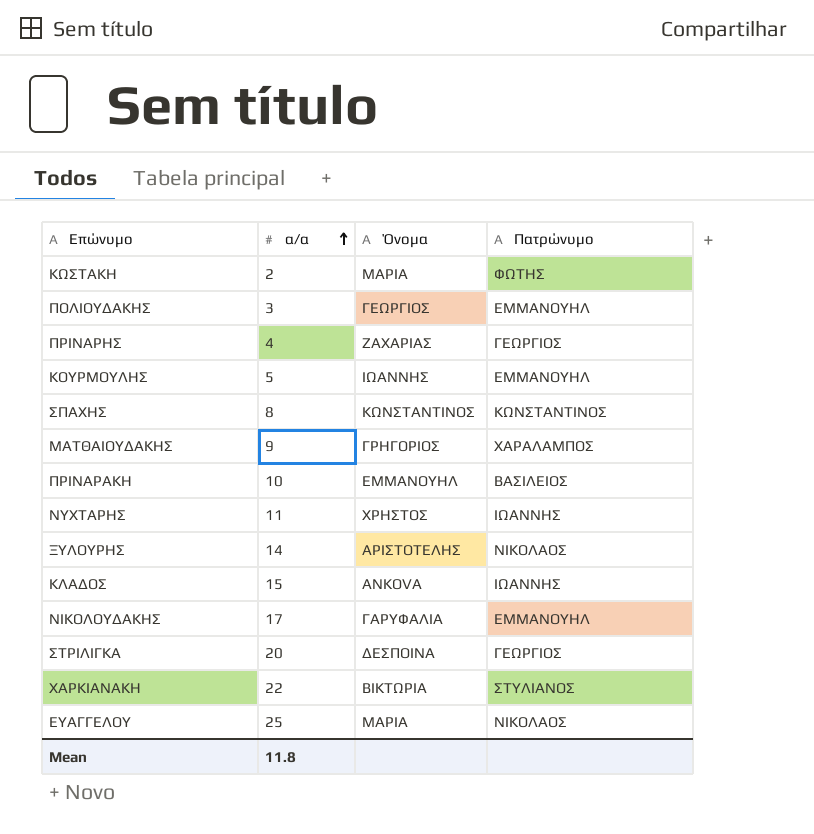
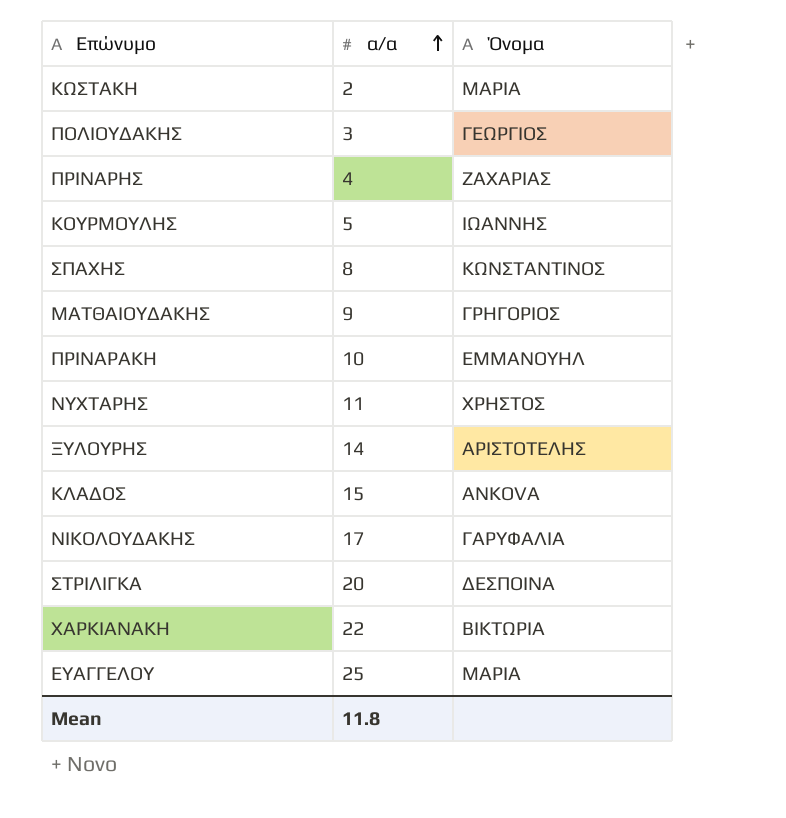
column Πατρώνυμο | position: 4 -> none

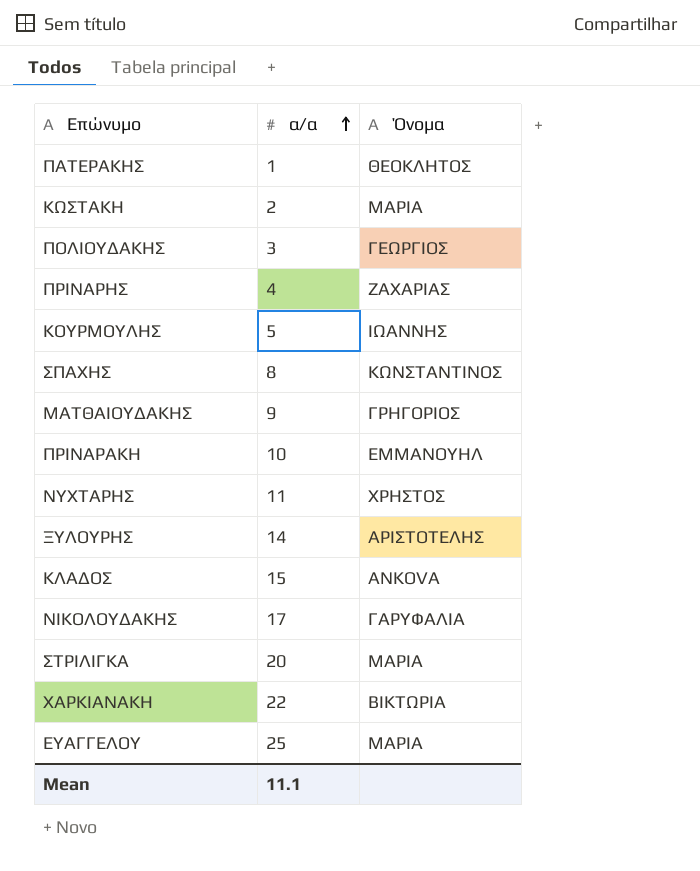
row ΠΑΤΕΡΑΚΗΣ: none -> 1 | ΘΕΟΚΛΗΤΟΣ
ΣΤΡΙΛΙΓΚΑ | Όνομα: ΔΕΣΠΟΙΝΑ -> ΜΑΡΙΑ
Mean | α/α: 11.8 -> 11.1

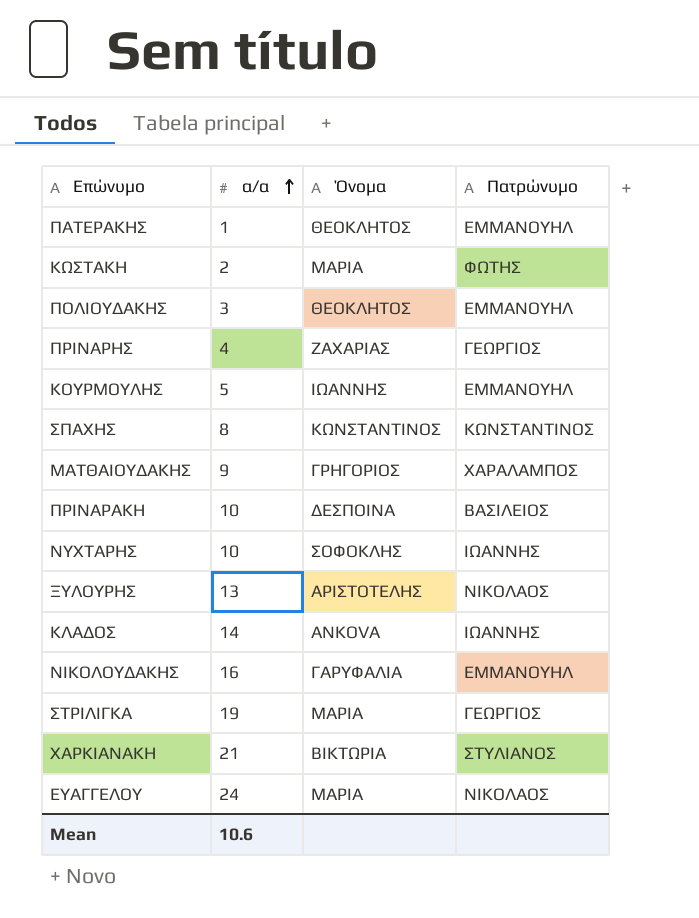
column Πατρώνυμο | position: none -> 4
ΠΟΛΙΟΥΔΑΚΗΣ | Όνομα: ΓΕΩΡΓΙΟΣ -> ΘΕΟΚΛΗΤΟΣ
ΠΡΙΝΑΡΑΚΗ | Όνομα: ΕΜΜΑΝΟΥΗΛ -> ΔΕΣΠΟΙΝΑ
ΝΥΧΤΑΡΗΣ | α/α: 11 -> 10
ΝΥΧΤΑΡΗΣ | Όνομα: ΧΡΗΣΤΟΣ -> ΣΟΦΟΚΛΗΣ
ΞΥΛΟΥΡΗΣ | α/α: 14 -> 13
ΚΛΑΔΟΣ | α/α: 15 -> 14
ΝΙΚΟΛΟΥΔΑΚΗΣ | α/α: 17 -> 16
ΣΤΡΙΛΙΓΚΑ | α/α: 20 -> 19
ΧΑΡΚΙΑΝΑΚΗ | α/α: 22 -> 21
ΕΥΑΓΓΕΛΟΥ | α/α: 25 -> 24
Mean | α/α: 11.1 -> 10.6

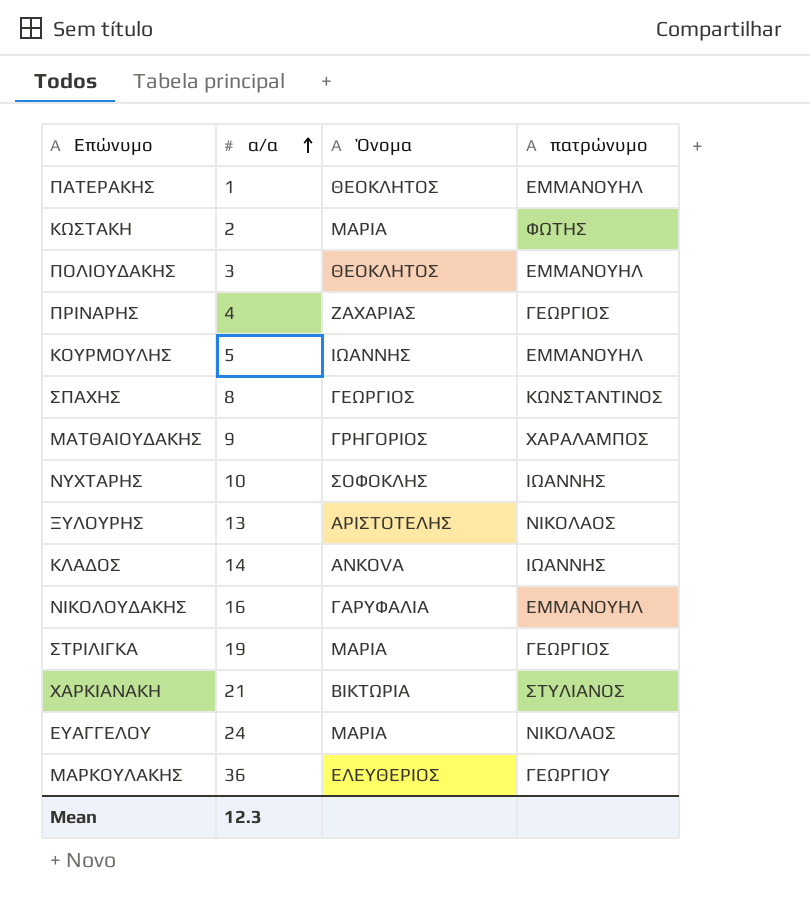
column name: Πατρώνυμο -> πατρώνυμο
row ΠΡΙΝΑΡΑΚΗ: 10 | ΔΕΣΠΟΙΝΑ | ΒΑΣΙΛΕΙΟΣ -> none
ΣΠΑΧΗΣ | Όνομα: ΚΩΝΣΤΑΝΤΙΝΟΣ -> ΓΕΩΡΓΙΟΣ
row ΜΑΡΚΟΥΛΑΚΗΣ: none -> 36 | ΕΛΕΥΘΕΡΙΟΣ | ΓΕΩΡΓΙΟΥ
Mean | α/α: 10.6 -> 12.3

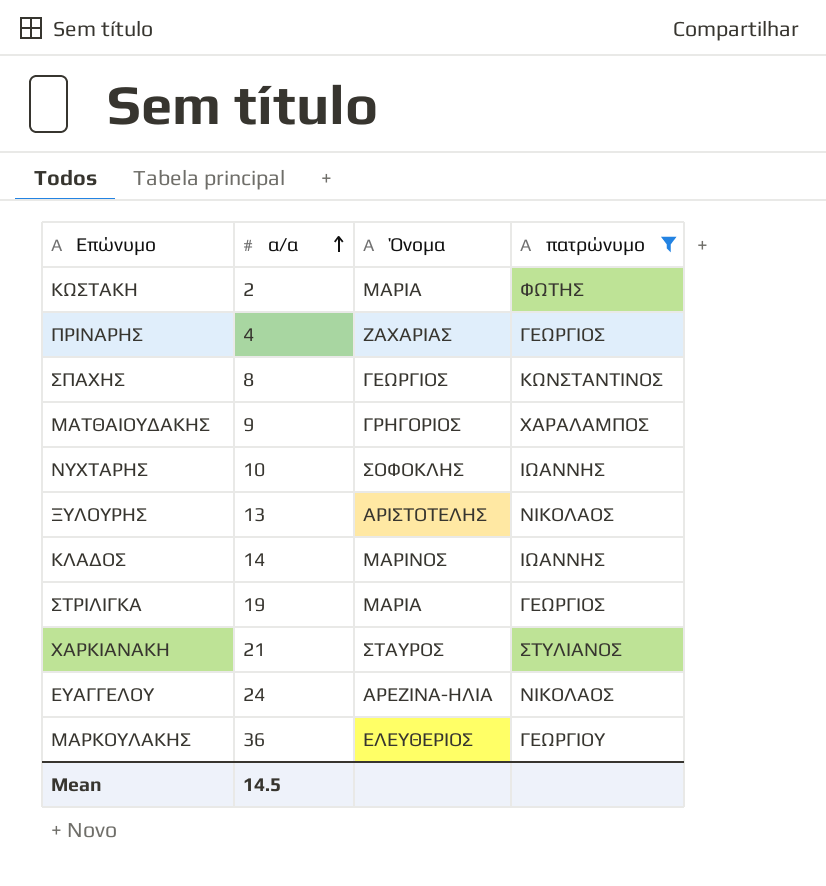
filter: none -> πατρώνυμο != ΕΜΜΑΝΟΥΗΛ
ΚΛΑΔΟΣ | Όνομα: ANKOVA -> ΜΑΡΙΝΟΣ
ΧΑΡΚΙΑΝΑΚΗ | Όνομα: ΒΙΚΤΩΡΙΑ -> ΣΤΑΥΡΟΣ
ΕΥΑΓΓΕΛΟΥ | Όνομα: ΜΑΡΙΑ -> ΑΡΕΖΙΝΑ-ΗΛΙΑ
Mean | α/α: 12.3 -> 14.5

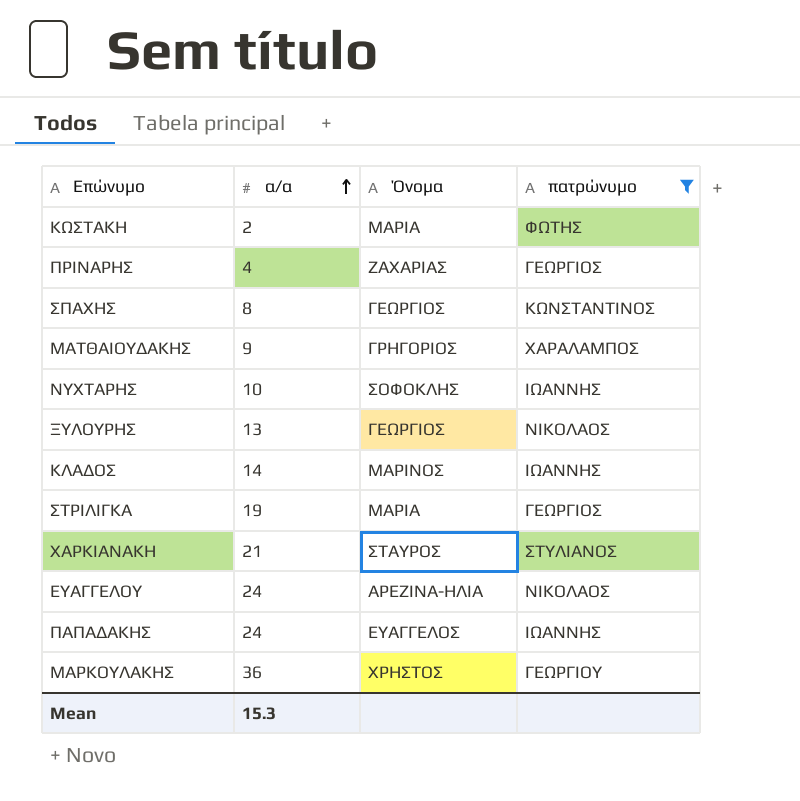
ΞΥΛΟΥΡΗΣ | Όνομα: ΑΡΙΣΤΟΤΕΛΗΣ -> ΓΕΩΡΓΙΟΣ
row ΠΑΠΑΔΑΚΗΣ: none -> 24 | ΕΥΑΓΓΕΛΟΣ | ΙΩΑΝΝΗΣ
ΜΑΡΚΟΥΛΑΚΗΣ | Όνομα: ΕΛΕΥΘΕΡΙΟΣ -> ΧΡΗΣΤΟΣ
Mean | α/α: 14.5 -> 15.3

